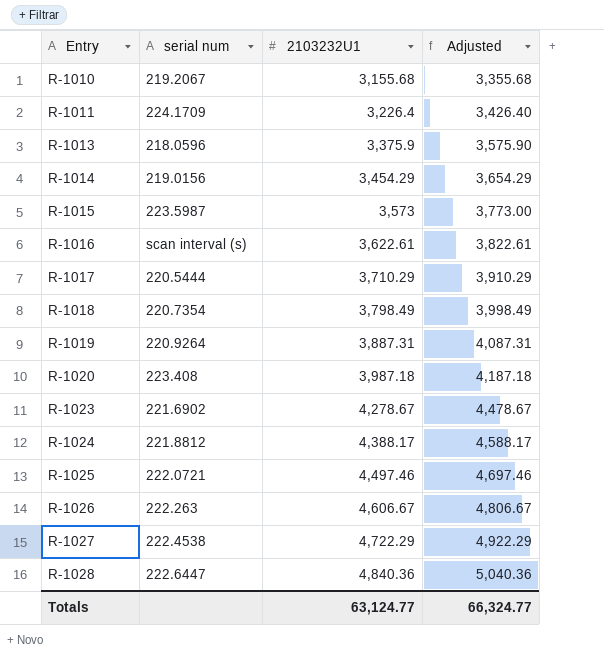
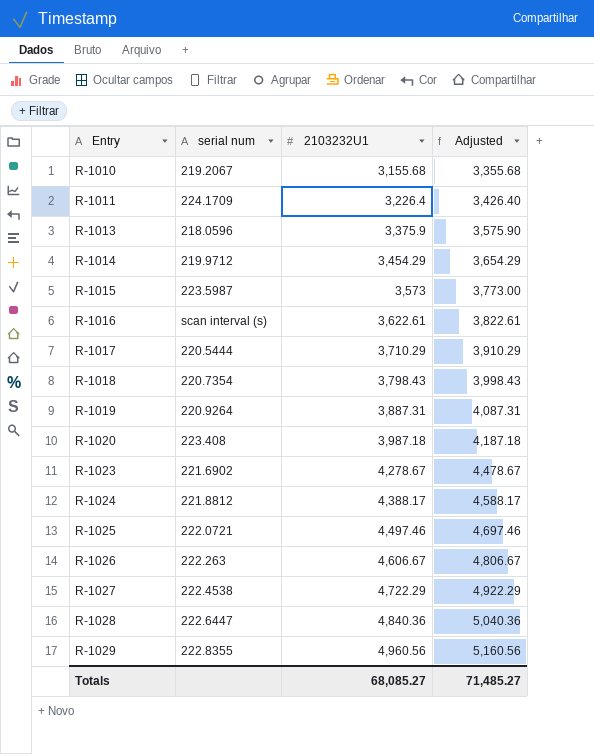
R-1014 | serial num: 219.0156 -> 219.9712
R-1018 | 2103232U1: 3,798.49 -> 3,798.43
R-1018 | Adjusted: 3,998.49 -> 3,998.43
row R-1029: none -> 222.8355 | 4,960.56 | 5,160.56
Totals | 2103232U1: 63,124.77 -> 68,085.27
Totals | Adjusted: 66,324.77 -> 71,485.27

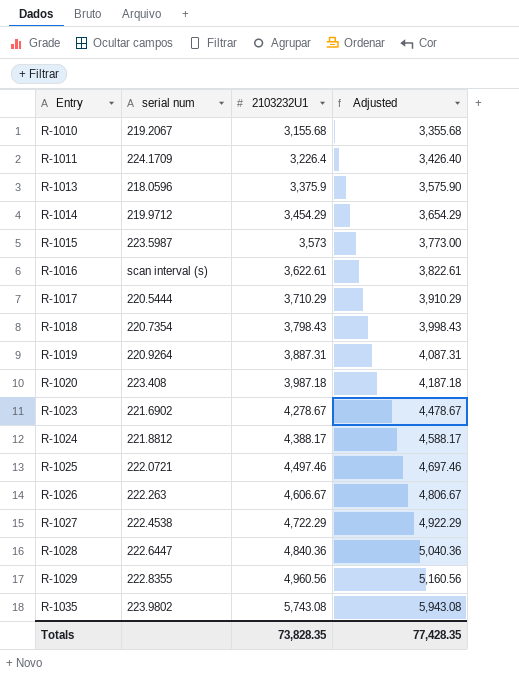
row R-1035: none -> 223.9802 | 5,743.08 | 5,943.08
Totals | 2103232U1: 68,085.27 -> 73,828.35
Totals | Adjusted: 71,485.27 -> 77,428.35

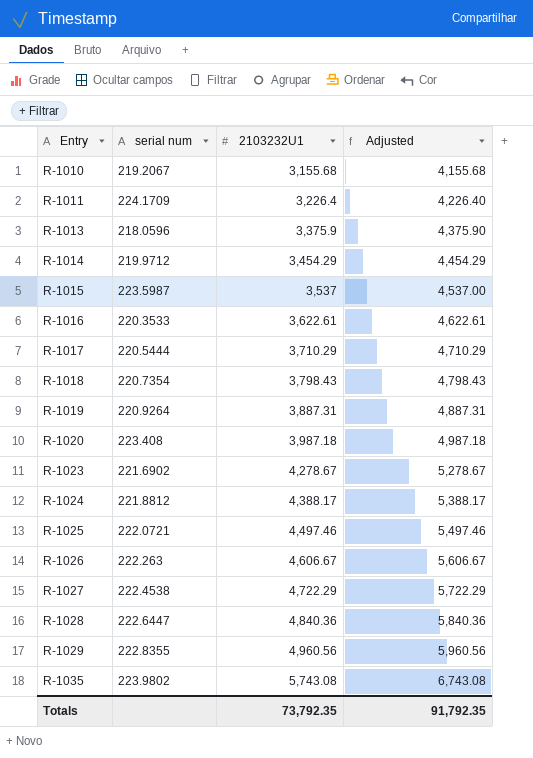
column Adjusted | formula: [2103232U1] + 200 -> [2103232U1] + 1000
R-1015 | 2103232U1: 3,573 -> 3,537
R-1016 | serial num: scan interval (s) -> 220.3533
Totals | 2103232U1: 73,828.35 -> 73,792.35
Totals | Adjusted: 77,428.35 -> 91,792.35

